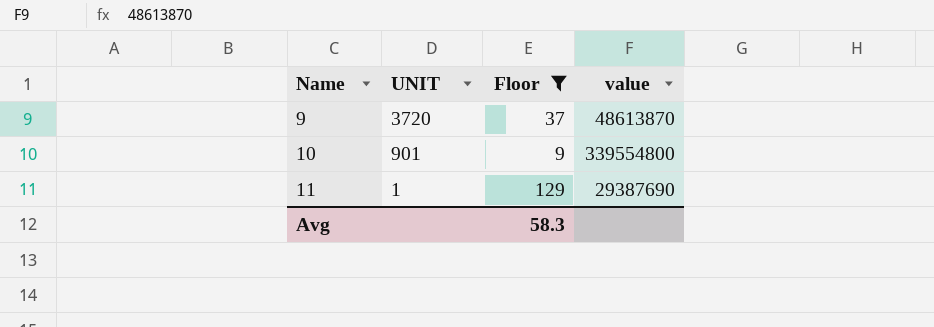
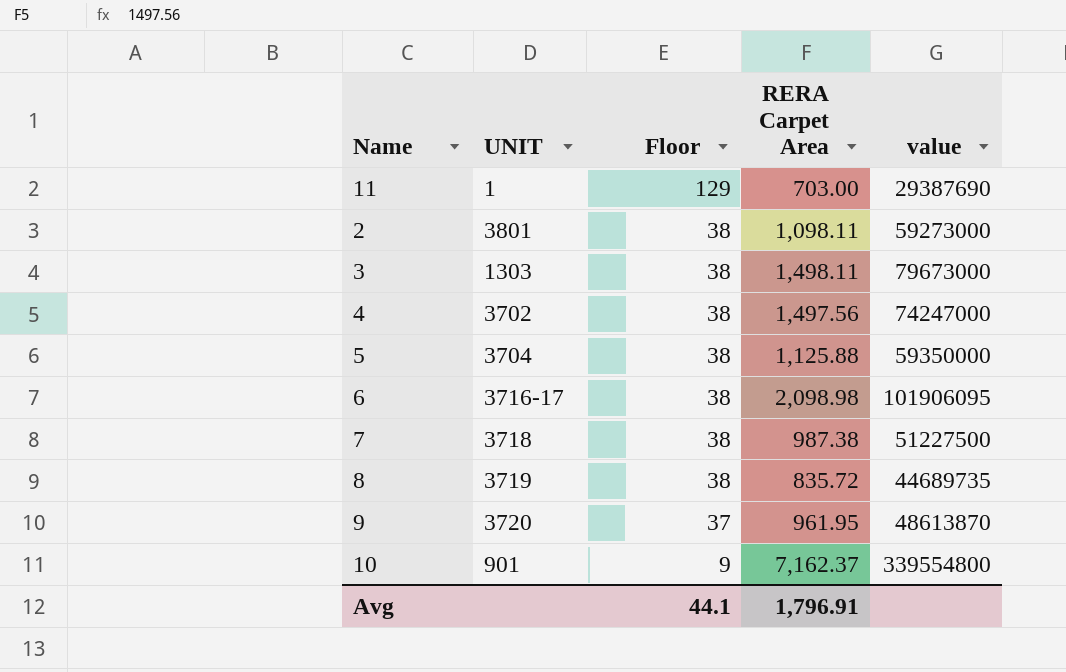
filter: Floor != 38 -> none
row order: Name ascending -> Floor descending
column RERA Carpet Area | position: none -> 4
Avg | Floor: 58.3 -> 44.1

